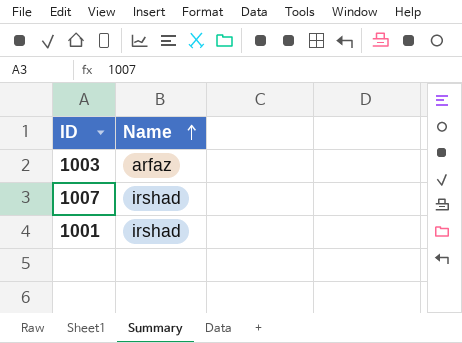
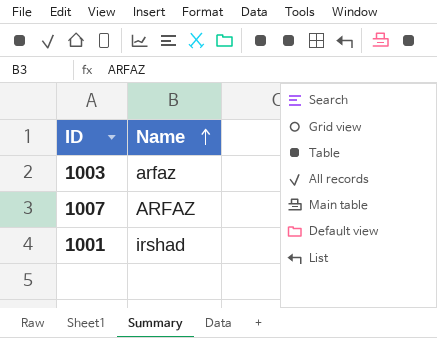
1007 | Name: irshad -> ARFAZ

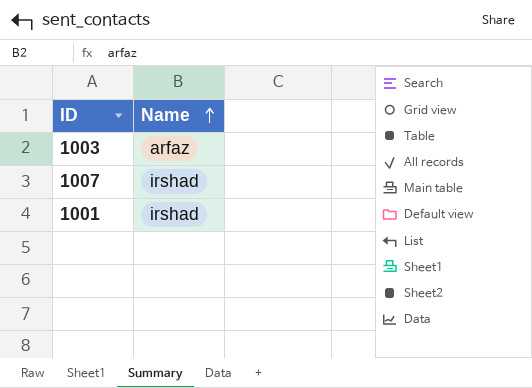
1007 | Name: ARFAZ -> irshad

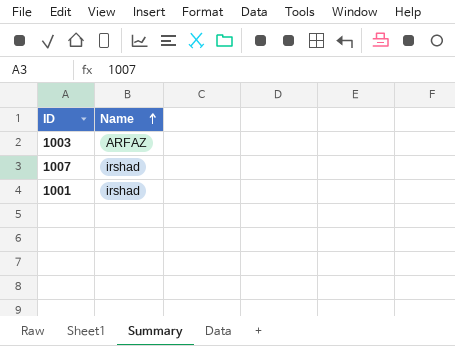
1003 | Name: arfaz -> ARFAZ

